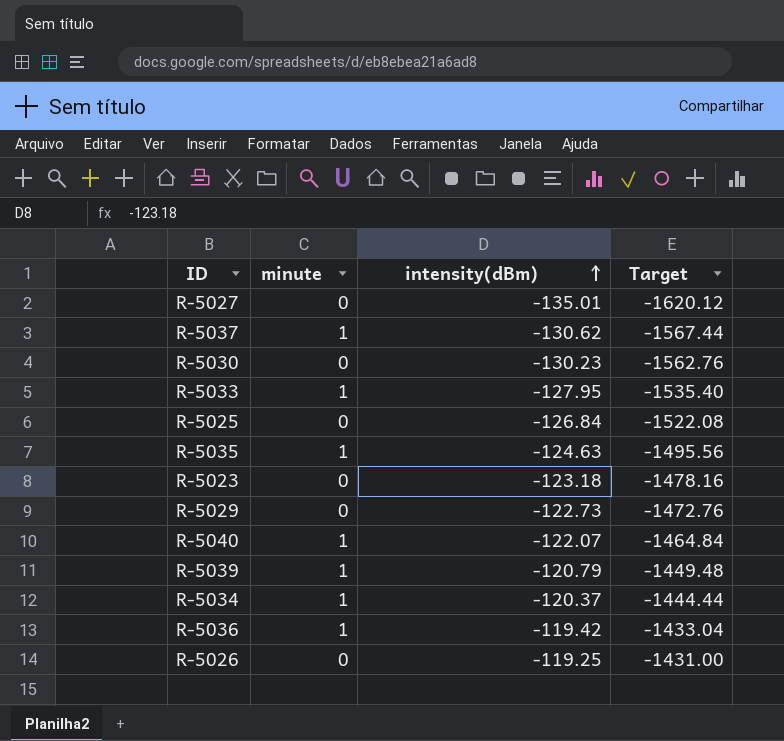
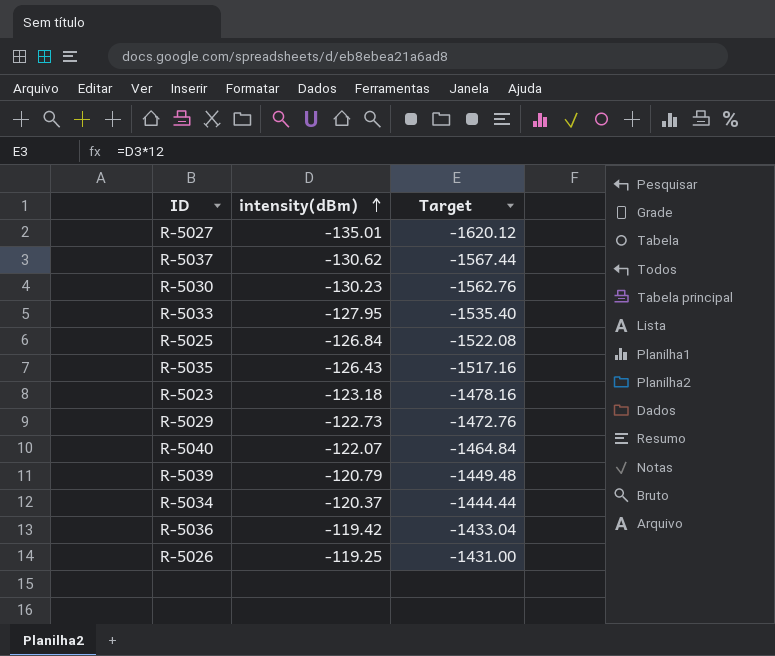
column minute | position: 2 -> none
R-5035 | intensity(dBm): -124.63 -> -126.43
R-5035 | Target: -1495.56 -> -1517.16

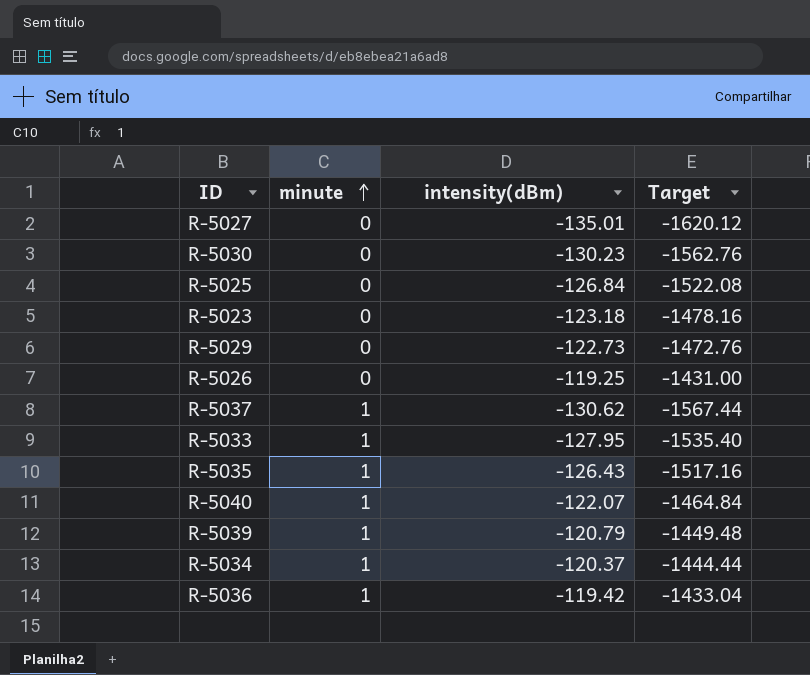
row order: intensity(dBm) ascending -> minute ascending
column minute | position: none -> 2

